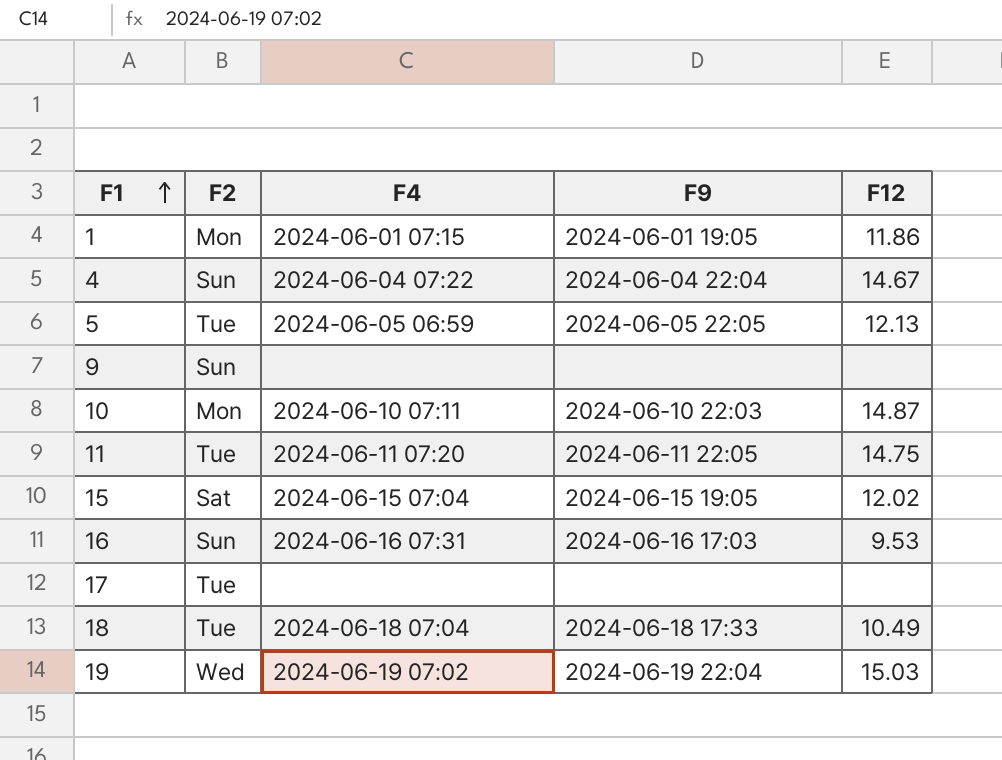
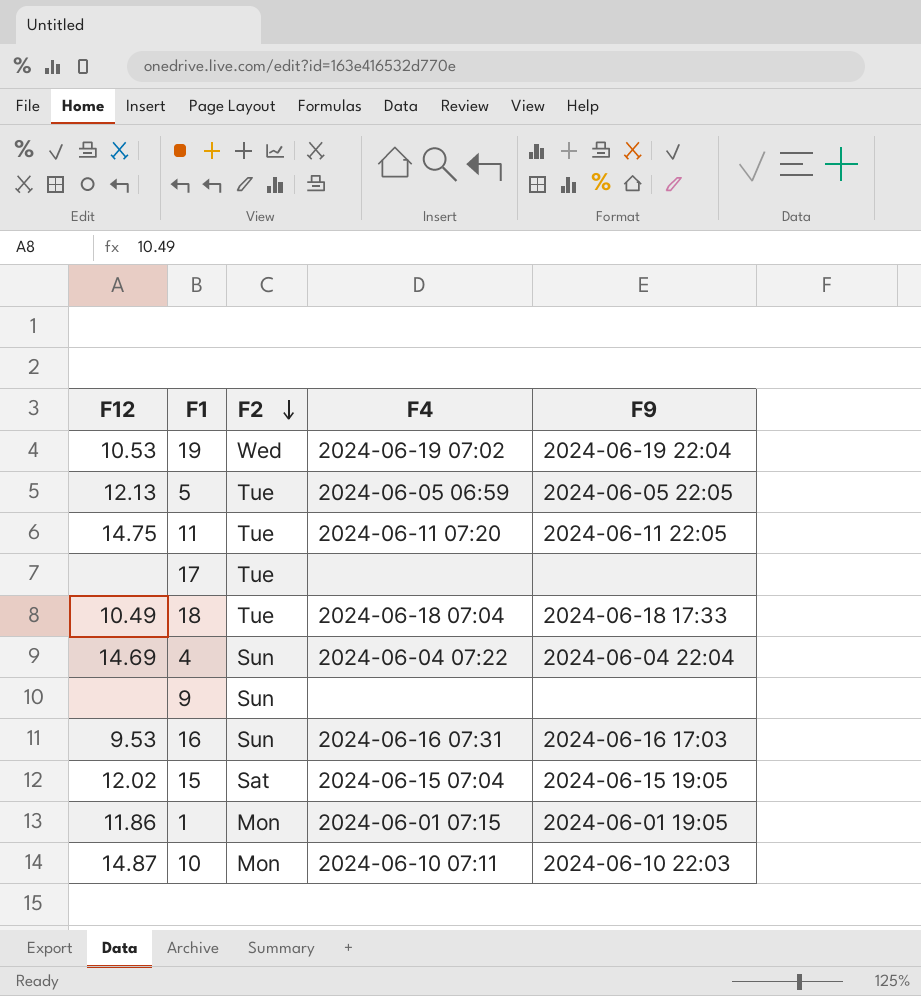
row order: F1 ascending -> F2 descending
column F12 | position: 5 -> 1
19 | F12: 15.03 -> 10.53
4 | F12: 14.67 -> 14.69

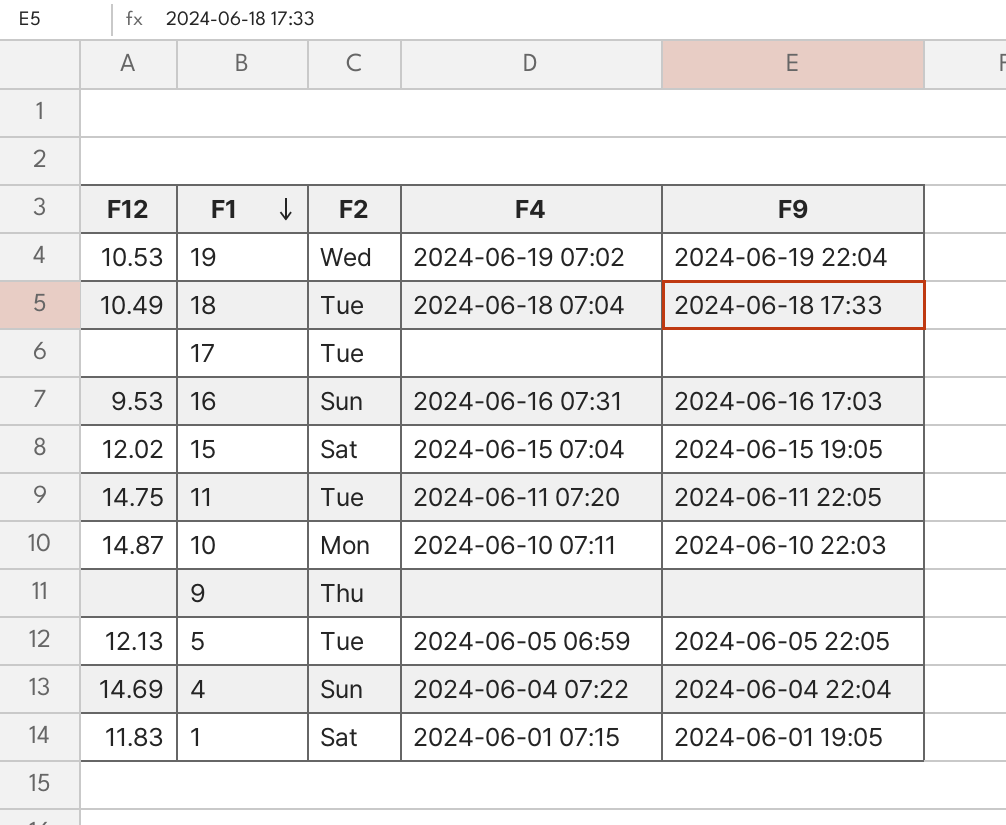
row order: F2 descending -> F1 descending
9 | F2: Sun -> Thu
1 | F12: 11.86 -> 11.83
1 | F2: Mon -> Sat

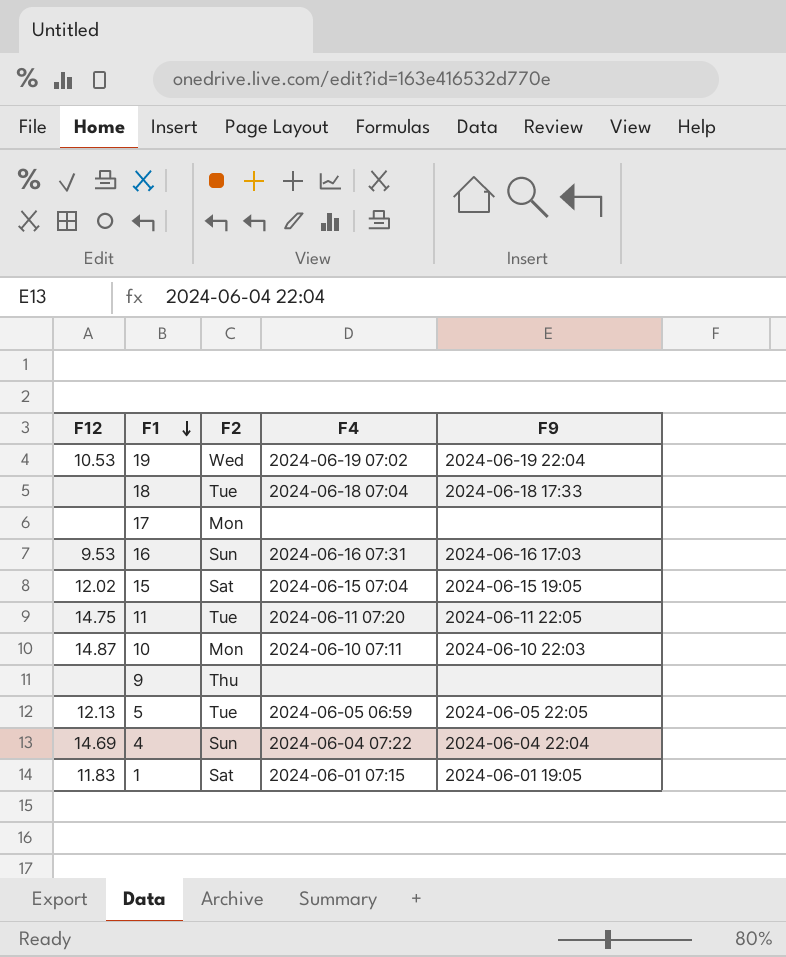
18 | F12: 10.49 -> none
17 | F2: Tue -> Mon

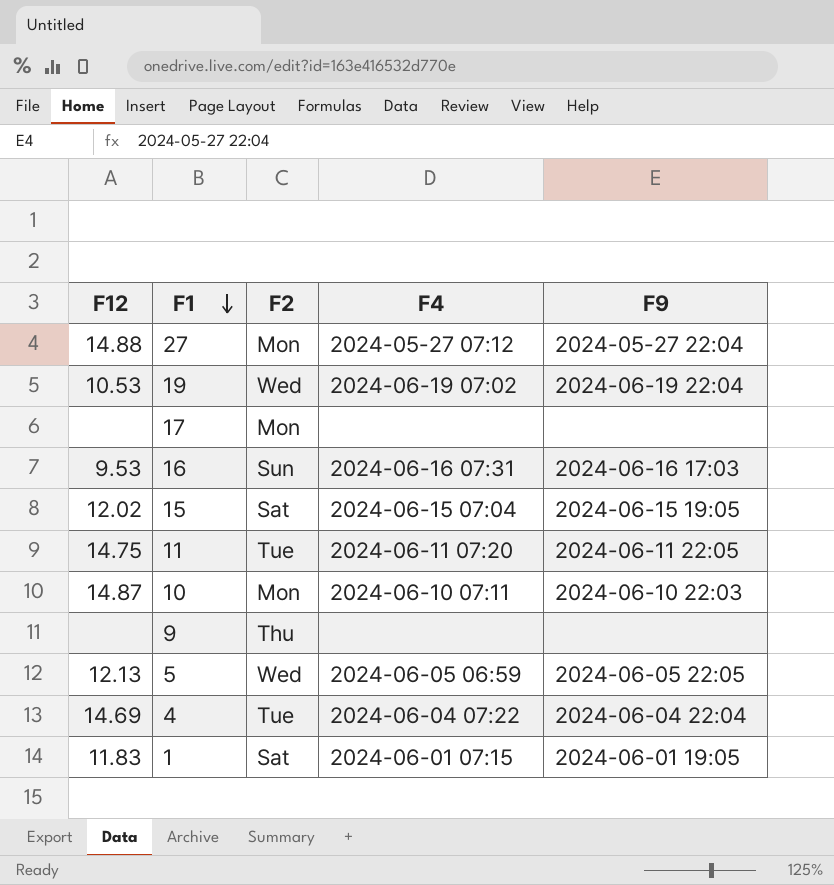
row 18: none | Tue | 2024-06-18 07:04 | 2024-06-18 17:33 -> none
row 27: none -> 14.88 | Mon | 2024-05-27 07:12 | 2024-05-27 22:04
5 | F2: Tue -> Wed
4 | F2: Sun -> Tue

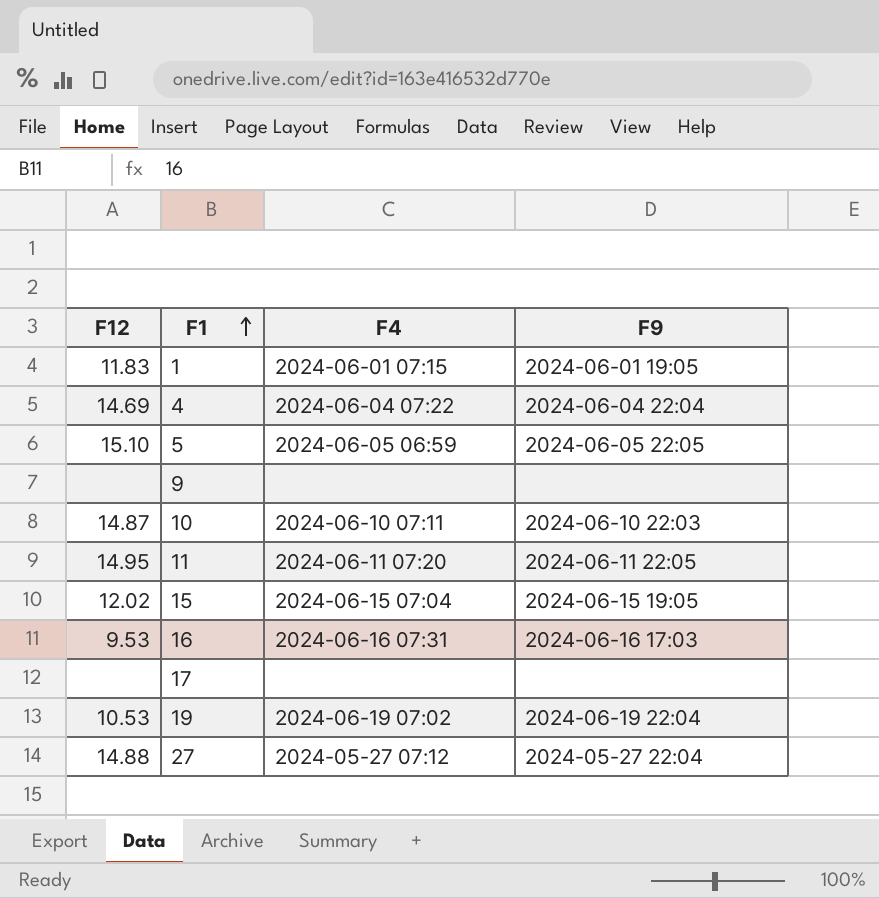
row order: F1 descending -> F1 ascending
column F2 | position: 3 -> none
5 | F12: 12.13 -> 15.10
11 | F12: 14.75 -> 14.95

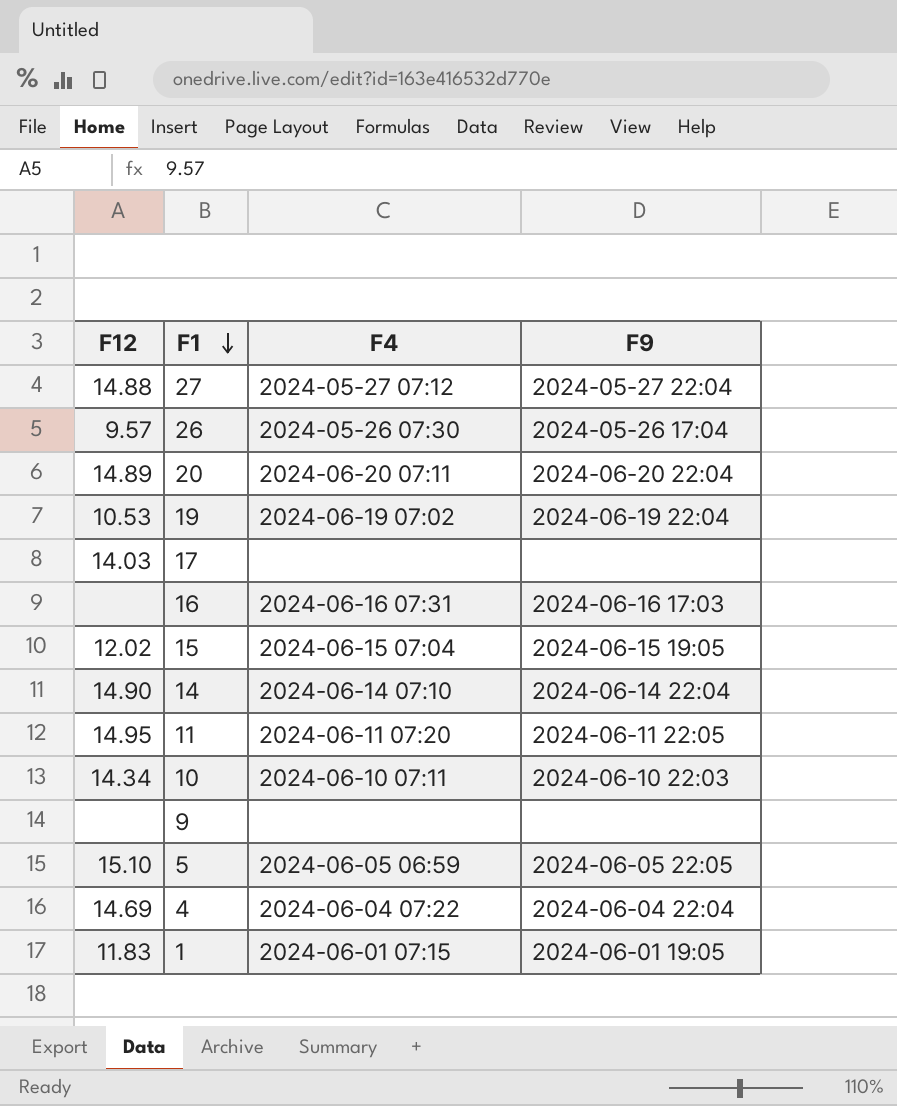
row order: F1 ascending -> F1 descending
row 26: none -> 9.57 | 2024-05-26 07:30 | 2024-05-26 17:04
row 20: none -> 14.89 | 2024-06-20 07:11 | 2024-06-20 22:04
17 | F12: none -> 14.03
16 | F12: 9.53 -> none
row 14: none -> 14.90 | 2024-06-14 07:10 | 2024-06-14 22:04
10 | F12: 14.87 -> 14.34

